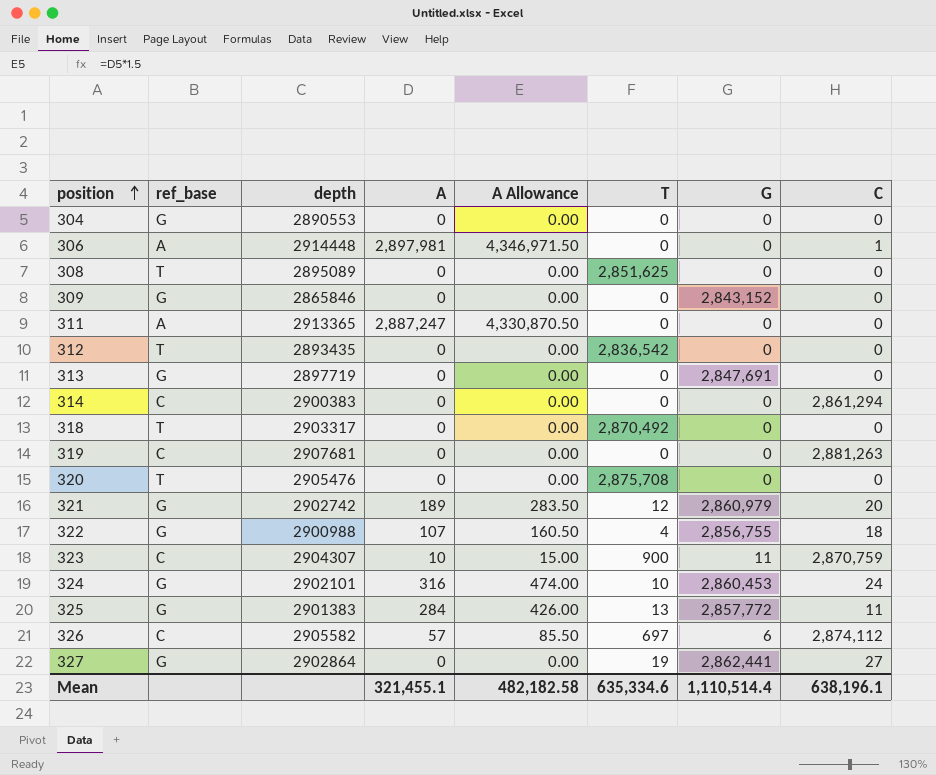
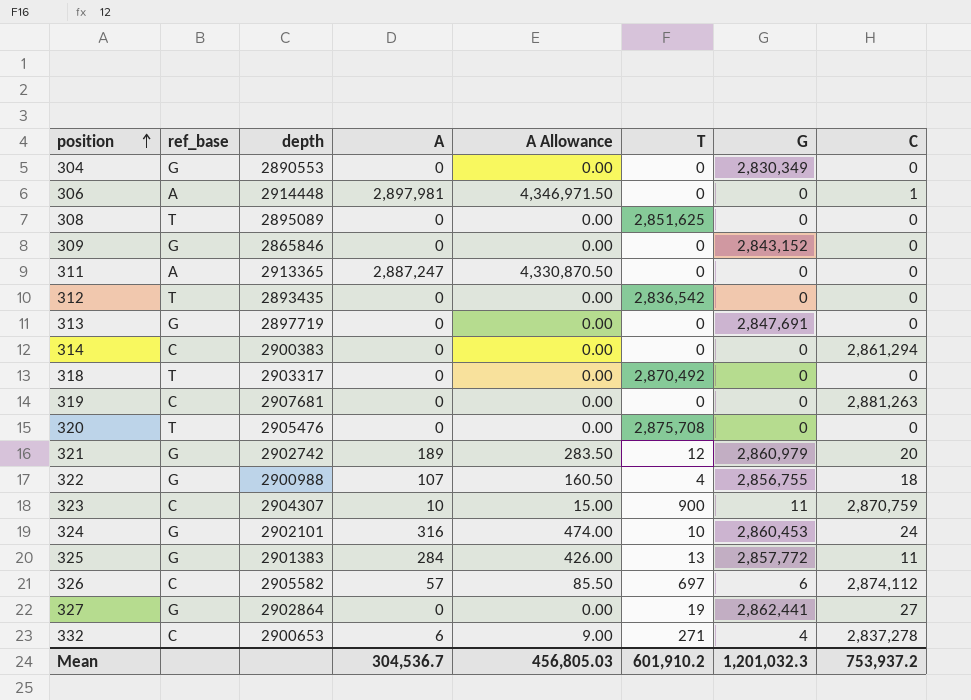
304 | G: 0 -> 2,830,349
row 332: none -> C | 2900653 | 6 | 9.00 | 271 | 4 | 2,837,278
Mean | A: 321,455.1 -> 304,536.7
Mean | A Allowance: 482,182.58 -> 456,805.03
Mean | T: 635,334.6 -> 601,910.2
Mean | G: 1,110,514.4 -> 1,201,032.3
Mean | C: 638,196.1 -> 753,937.2

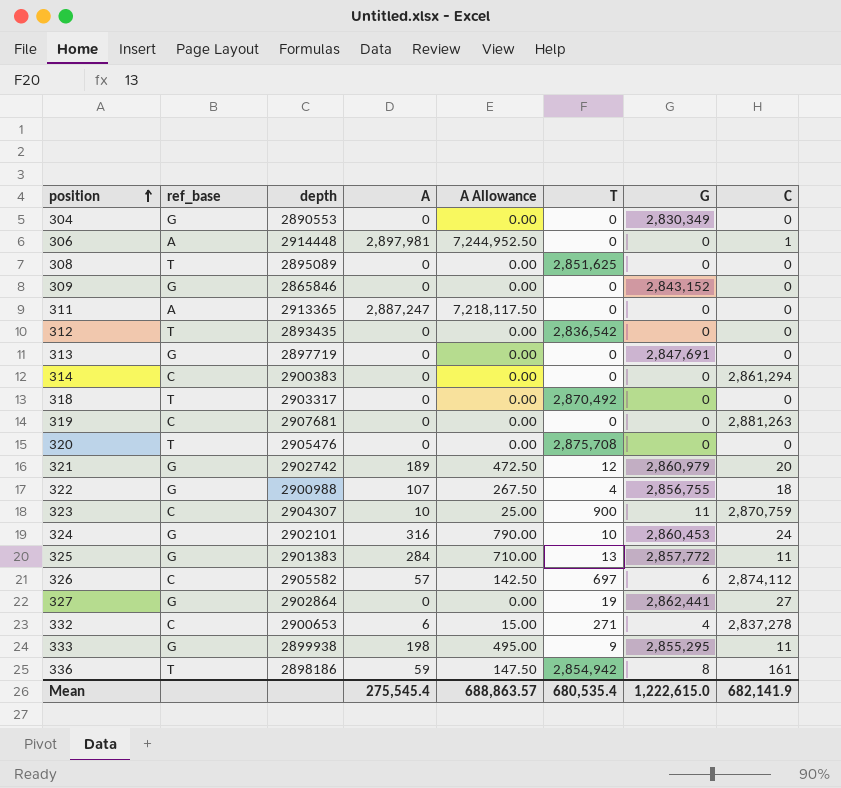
column A Allowance | formula: [A] * 1.5 -> [A] * 2.5
row 333: none -> G | 2899938 | 198 | 495.00 | 9 | 2,855,295 | 11
row 336: none -> T | 2898186 | 59 | 147.50 | 2,854,942 | 8 | 161
Mean | A: 304,536.7 -> 275,545.4
Mean | A Allowance: 456,805.03 -> 688,863.57
Mean | T: 601,910.2 -> 680,535.4
Mean | G: 1,201,032.3 -> 1,222,615.0
Mean | C: 753,937.2 -> 682,141.9

